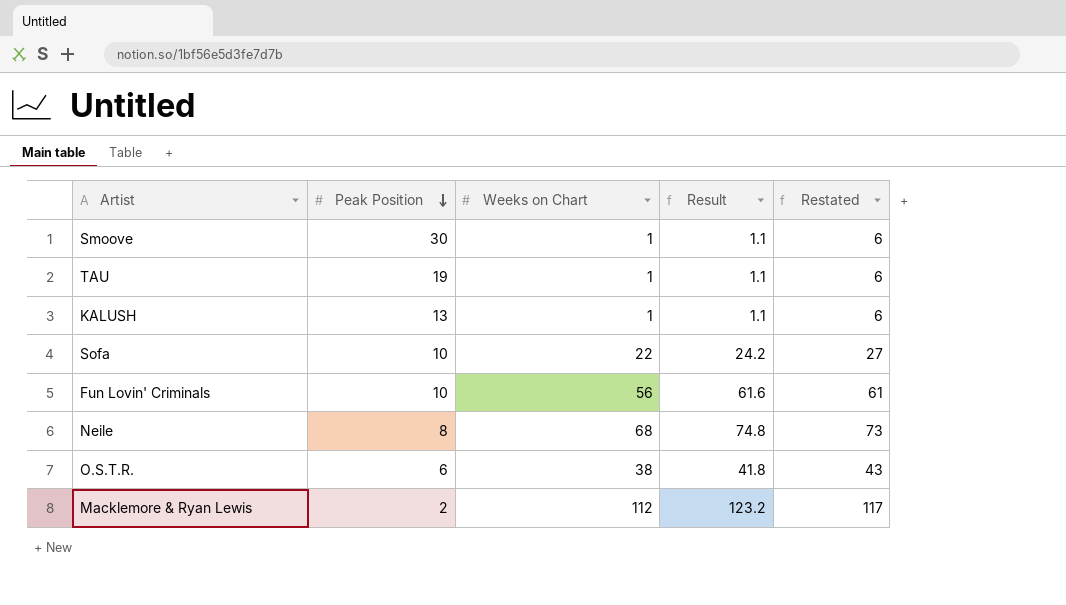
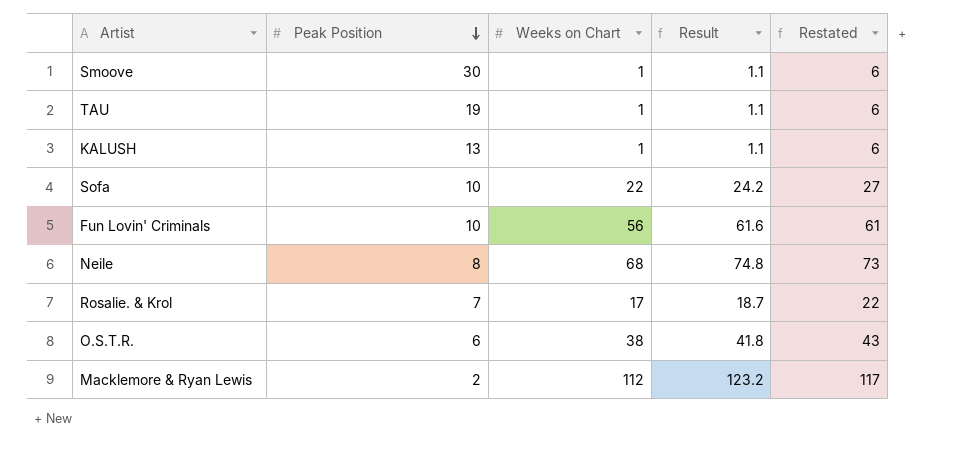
row Rosalie. & Krol: none -> 7 | 17 | 18.7 | 22

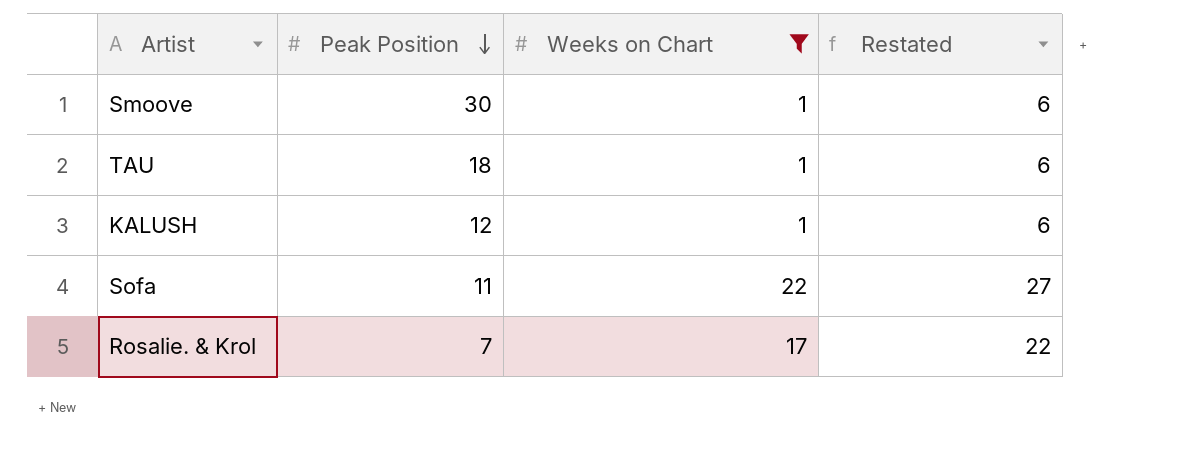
filter: none -> Weeks on Chart <= 22
column Result | formula: [Weeks on Chart] * 1.1 -> none
TAU | Peak Position: 19 -> 18
KALUSH | Peak Position: 13 -> 12
Sofa | Peak Position: 10 -> 11

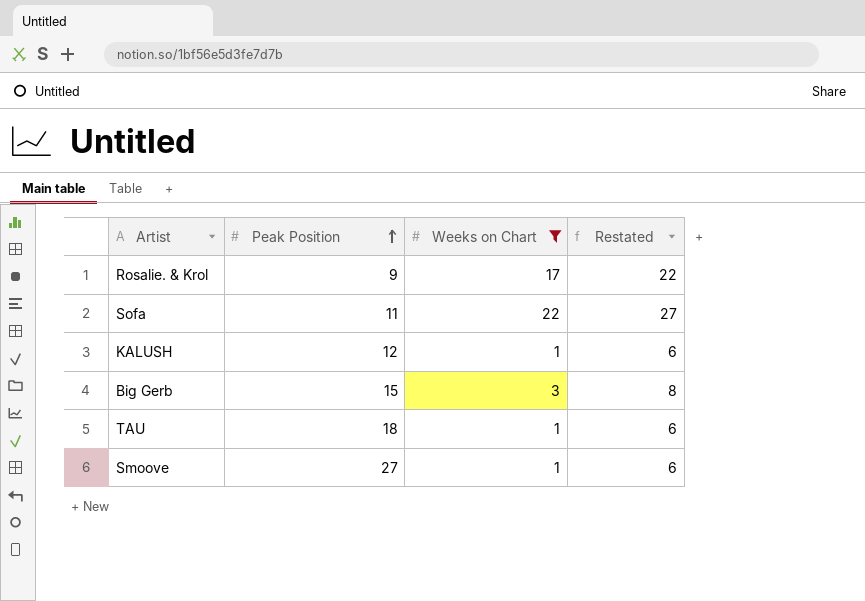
row order: Peak Position descending -> Peak Position ascending
Rosalie. & Krol | Peak Position: 7 -> 9
row Big Gerb: none -> 15 | 3 | 8
Smoove | Peak Position: 30 -> 27

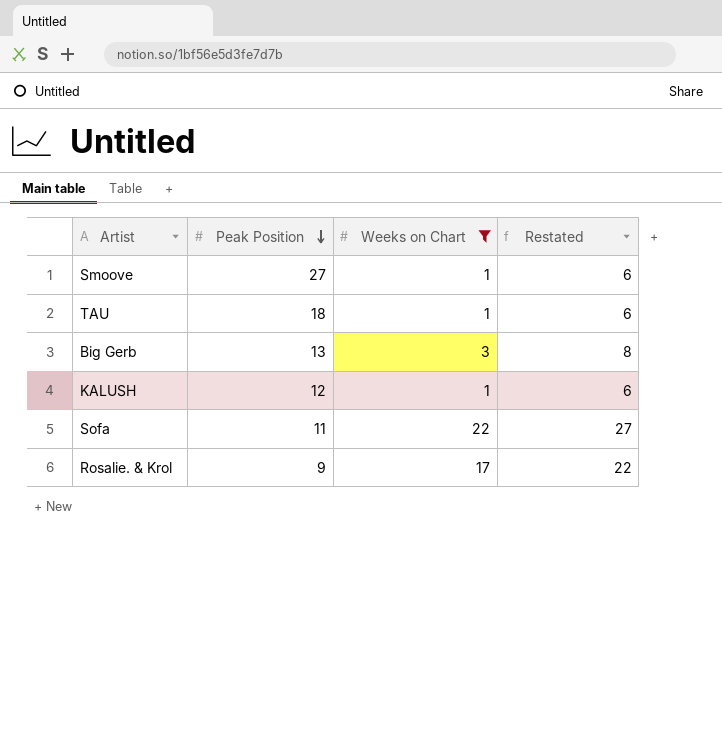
row order: Peak Position ascending -> Peak Position descending
Big Gerb | Peak Position: 15 -> 13

